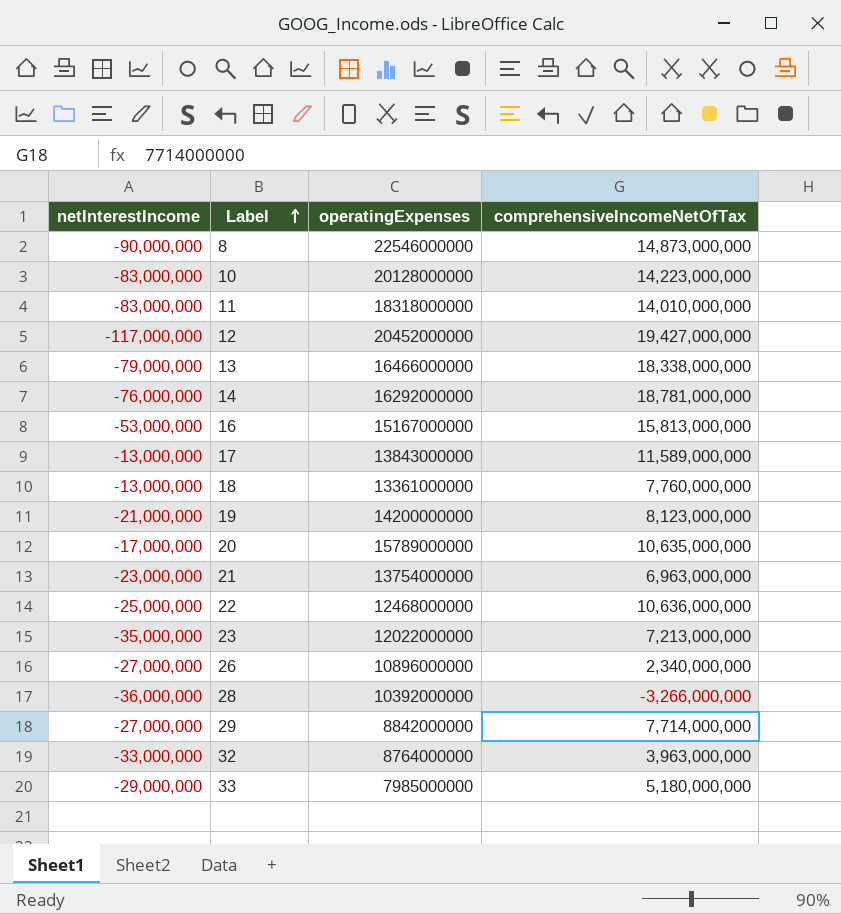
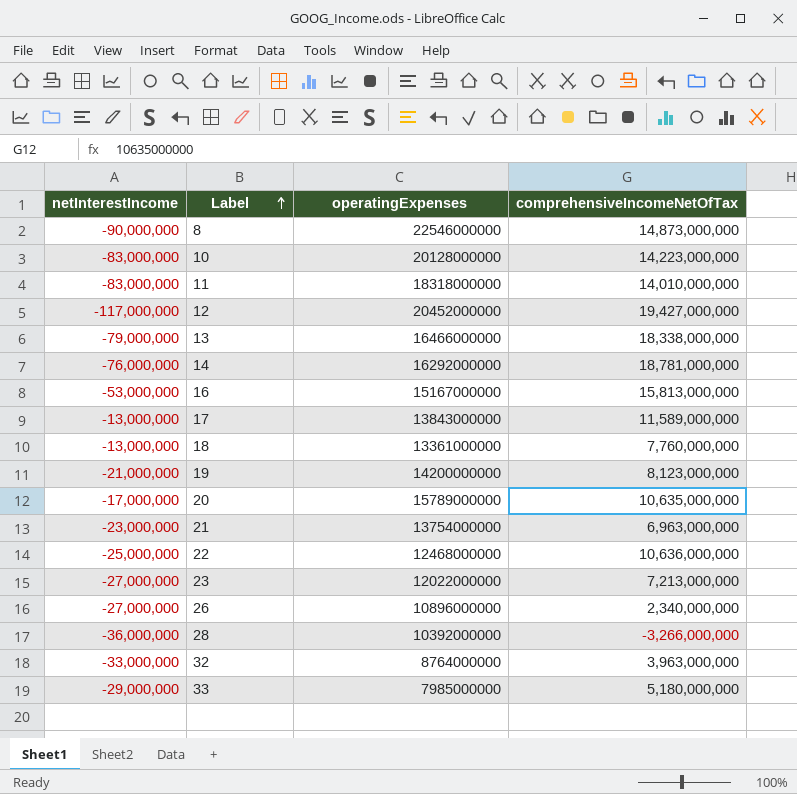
row 29: -27,000,000 | 8842000000 | 7,714,000,000 -> none
23 | netInterestIncome: -35,000,000 -> -27,000,000

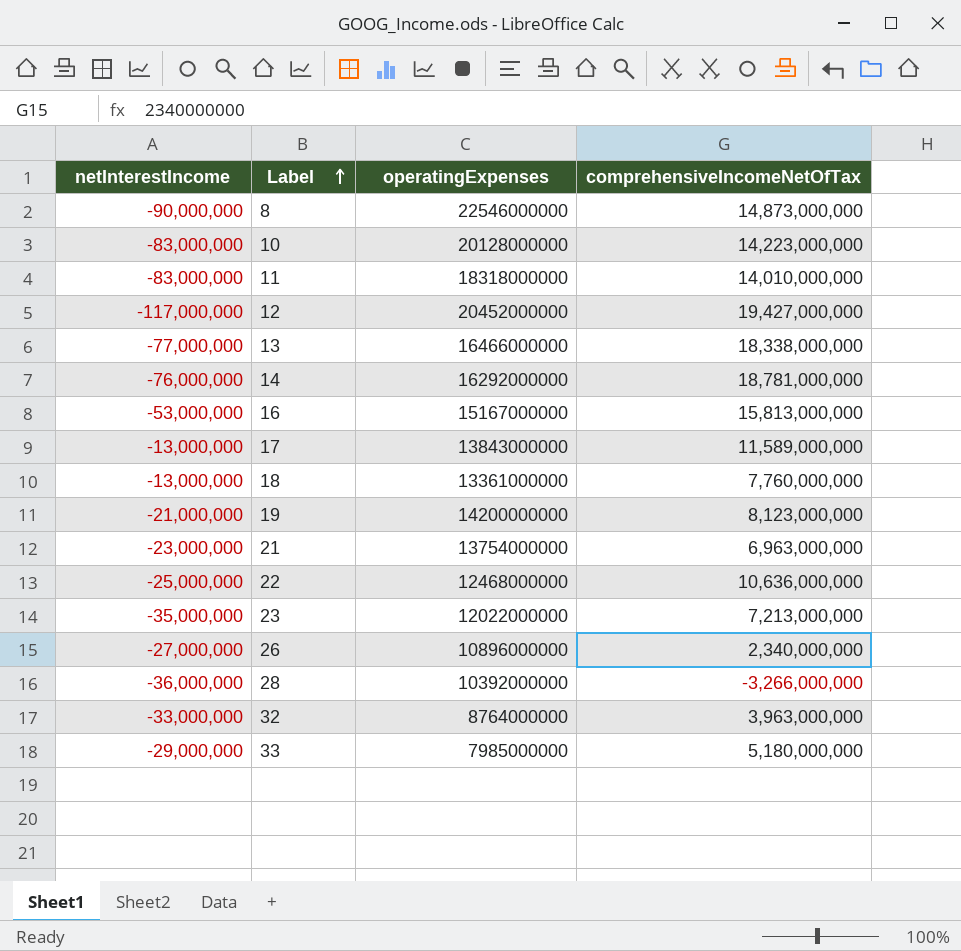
row 20: -17,000,000 | 15789000000 | 10,635,000,000 -> none
13 | netInterestIncome: -79,000,000 -> -77,000,000
23 | netInterestIncome: -27,000,000 -> -35,000,000

